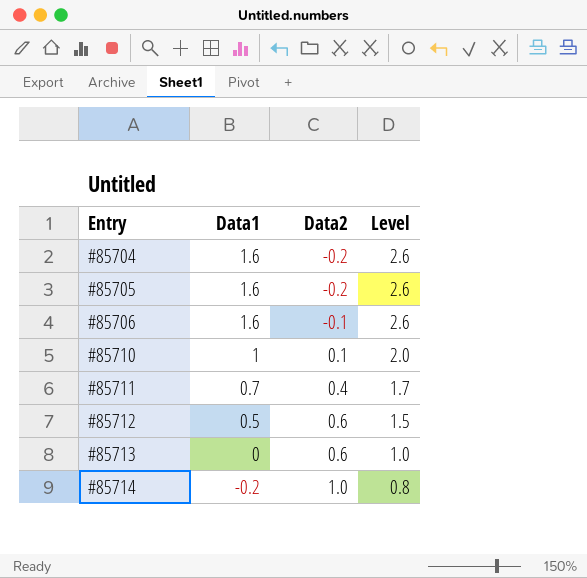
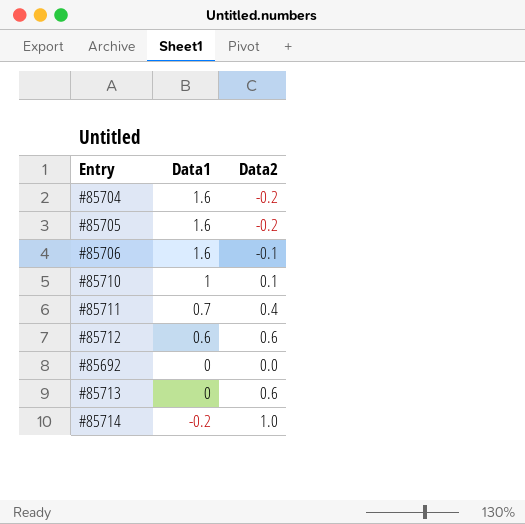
column Level | formula: [Data1] + 1 -> none
#85712 | Data1: 0.5 -> 0.6
row #85692: none -> 0 | 0.0

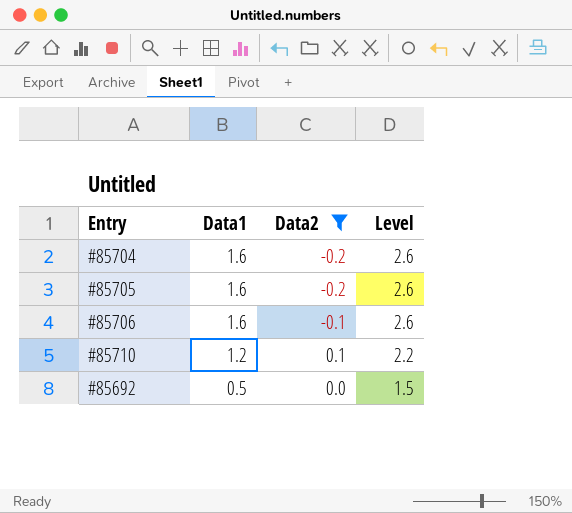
filter: none -> Data2 <= 0.1
column Level | formula: none -> [Data1] + 1
#85710 | Data1: 1 -> 1.2
#85692 | Data1: 0 -> 0.5

